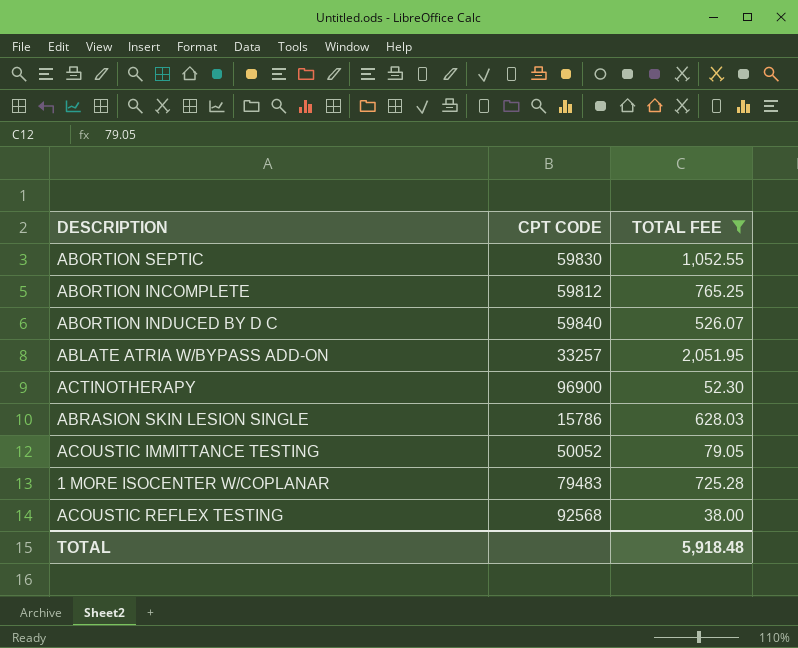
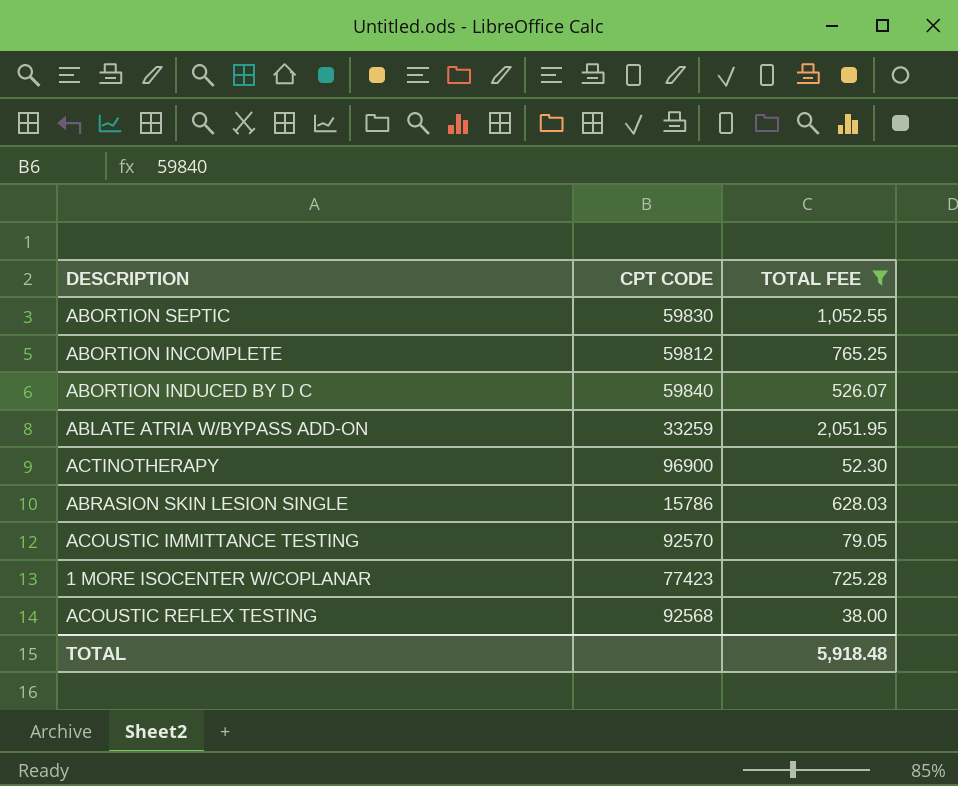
ABLATE ATRIA W/BYPASS ADD-ON | CPT CODE: 33257 -> 33259
ACOUSTIC IMMITTANCE TESTING | CPT CODE: 50052 -> 92570
1 MORE ISOCENTER W/COPLANAR | CPT CODE: 79483 -> 77423

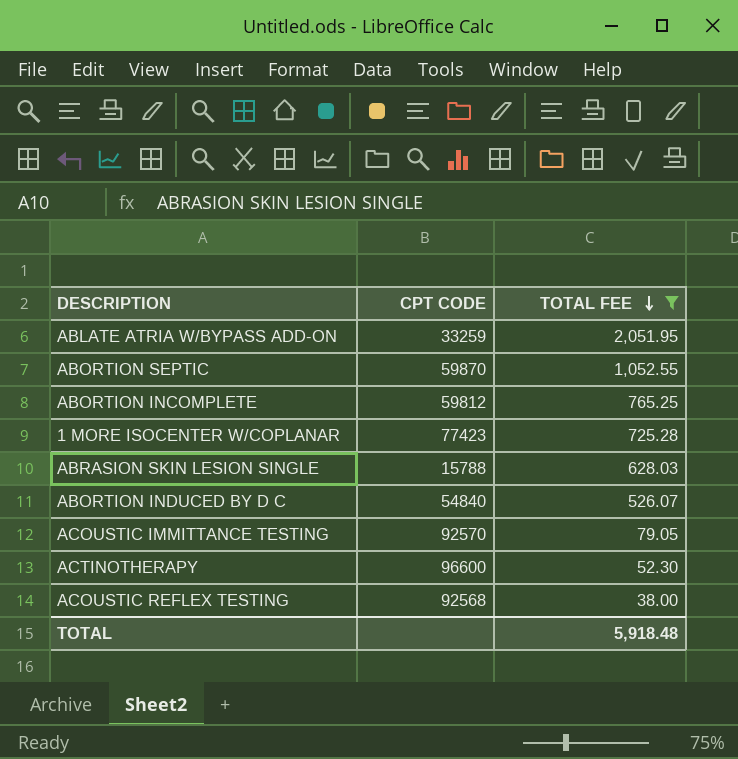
row order: none -> TOTAL FEE descending
ABORTION SEPTIC | CPT CODE: 59830 -> 59870
ABRASION SKIN LESION SINGLE | CPT CODE: 15786 -> 15788
ABORTION INDUCED BY D C | CPT CODE: 59840 -> 54840
ACTINOTHERAPY | CPT CODE: 96900 -> 96600

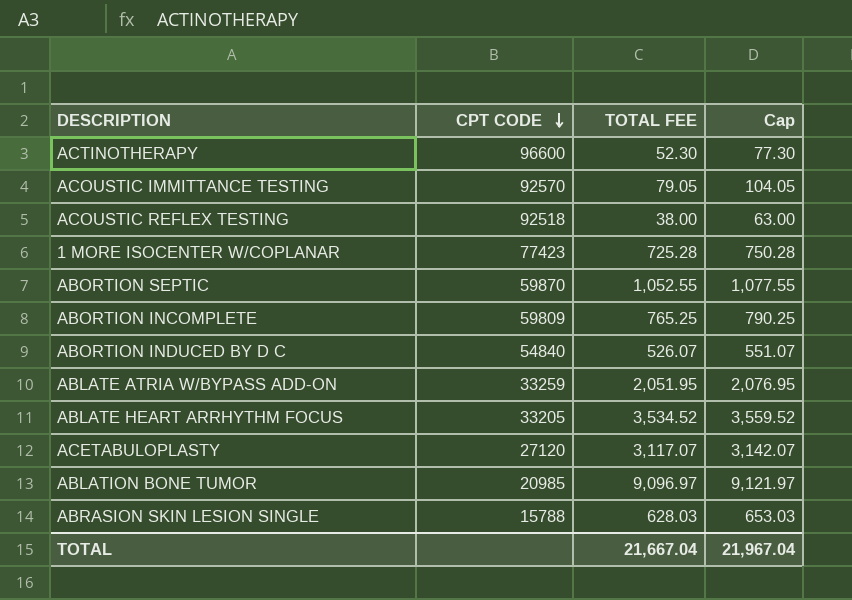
filter: TOTAL FEE <= 2,051.95 -> none
row order: TOTAL FEE descending -> CPT CODE descending
column Cap | formula: none -> [TOTAL FEE] + 25
ACOUSTIC REFLEX TESTING | CPT CODE: 92568 -> 92518
ABORTION INCOMPLETE | CPT CODE: 59812 -> 59809
TOTAL | TOTAL FEE: 5,918.48 -> 21,667.04

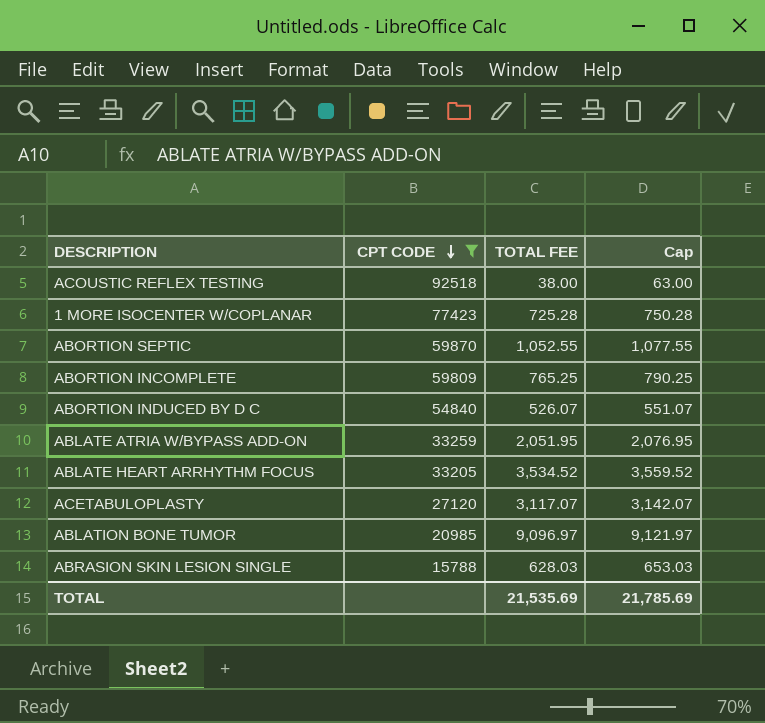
filter: none -> CPT CODE <= 92518
TOTAL | TOTAL FEE: 21,667.04 -> 21,535.69
TOTAL | Cap: 21,967.04 -> 21,785.69

